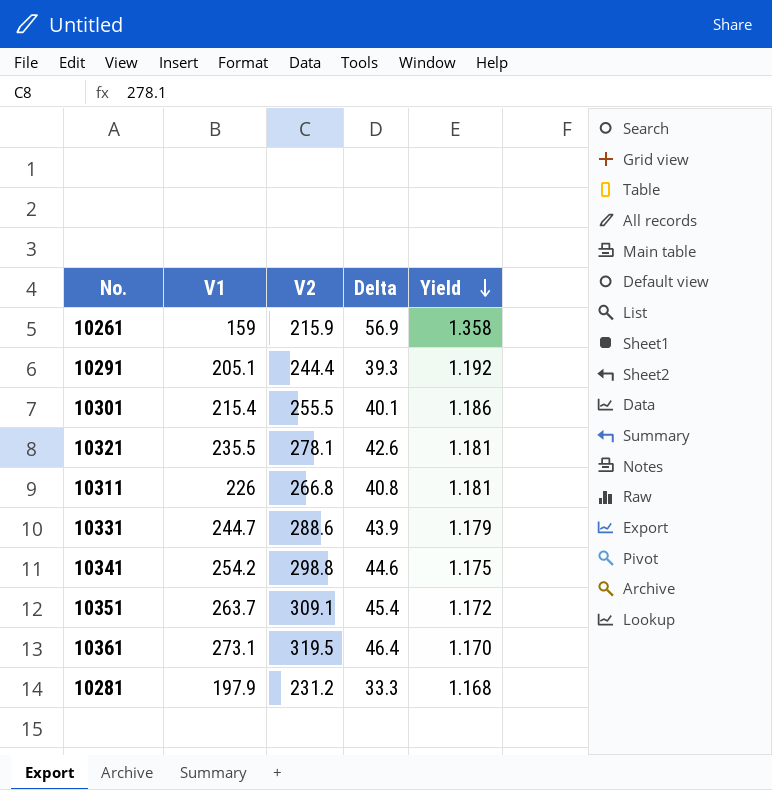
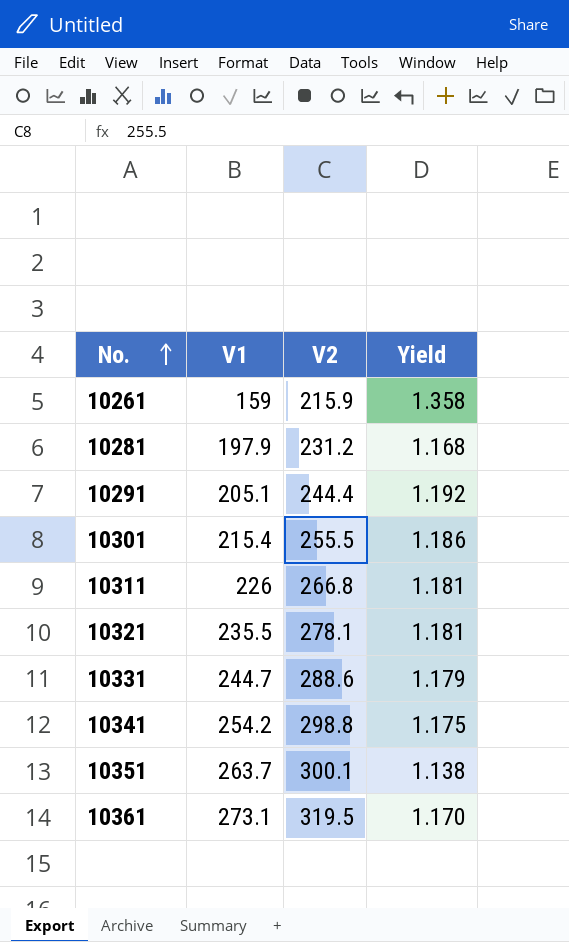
row order: Yield descending -> No. ascending
column Delta | formula: [V2] - [V1] -> none
10351 | V2: 309.1 -> 300.1
10351 | Yield: 1.172 -> 1.138

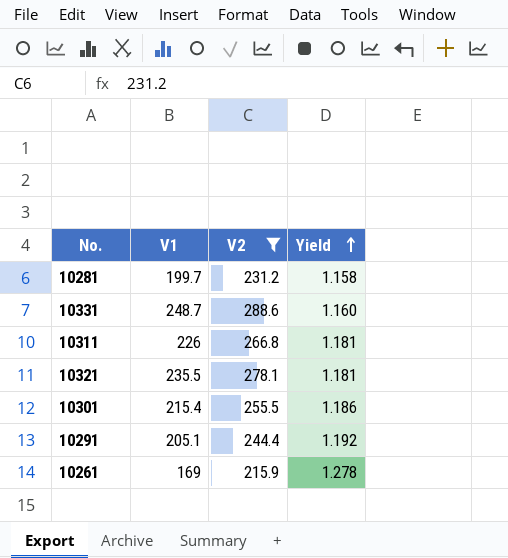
filter: none -> V2 <= 288.6
row order: No. ascending -> Yield ascending
10281 | V1: 197.9 -> 199.7
10281 | Yield: 1.168 -> 1.158
10331 | V1: 244.7 -> 248.7
10331 | Yield: 1.179 -> 1.160
10261 | V1: 159 -> 169
10261 | Yield: 1.358 -> 1.278

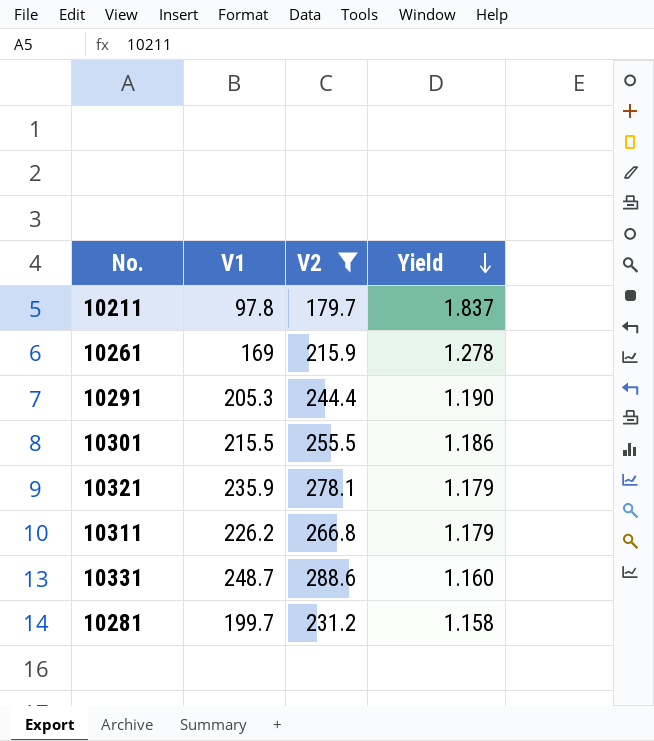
row order: Yield ascending -> Yield descending
row 10211: none -> 97.8 | 179.7 | 1.837
10291 | V1: 205.1 -> 205.3
10291 | Yield: 1.192 -> 1.190
10301 | V1: 215.4 -> 215.5
10321 | V1: 235.5 -> 235.9
10321 | Yield: 1.181 -> 1.179
10311 | V1: 226 -> 226.2
10311 | Yield: 1.181 -> 1.179

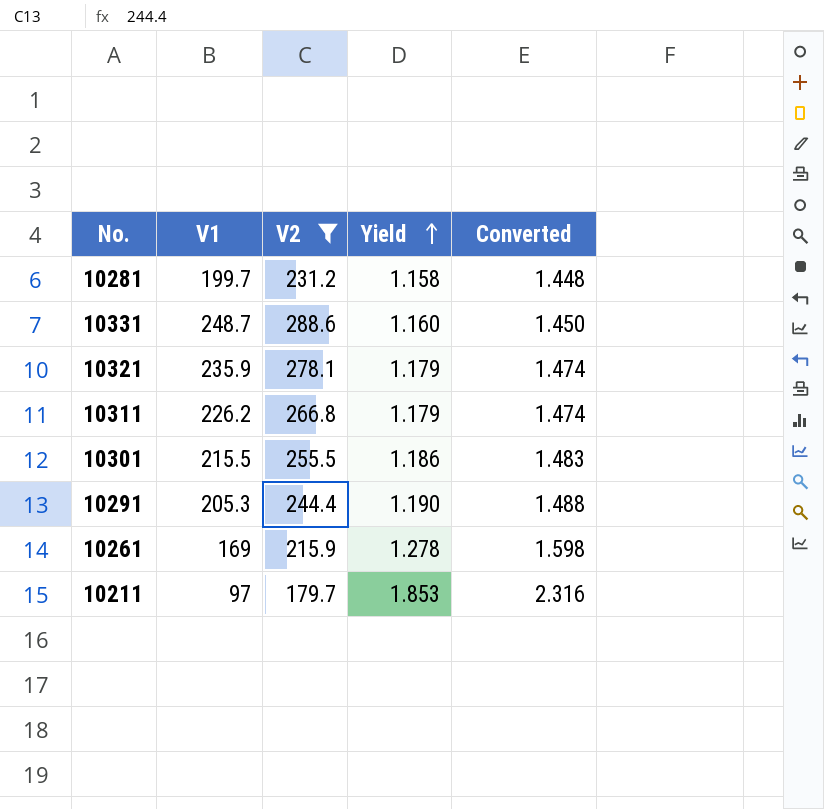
row order: Yield descending -> Yield ascending
column Converted | formula: none -> [Yield] * 1.25
10211 | V1: 97.8 -> 97
10211 | Yield: 1.837 -> 1.853

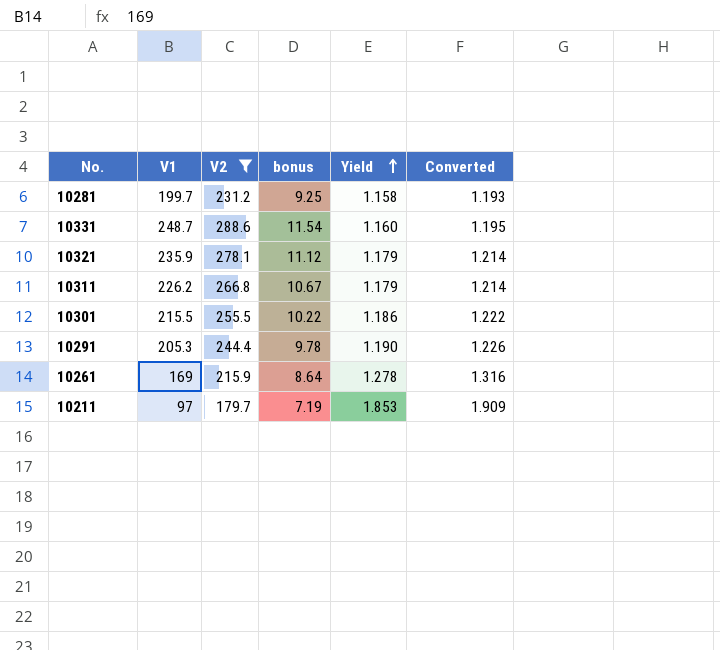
column bonus | formula: none -> [V2] * 0.04
column Converted | formula: [Yield] * 1.25 -> [Yield] * 1.03

